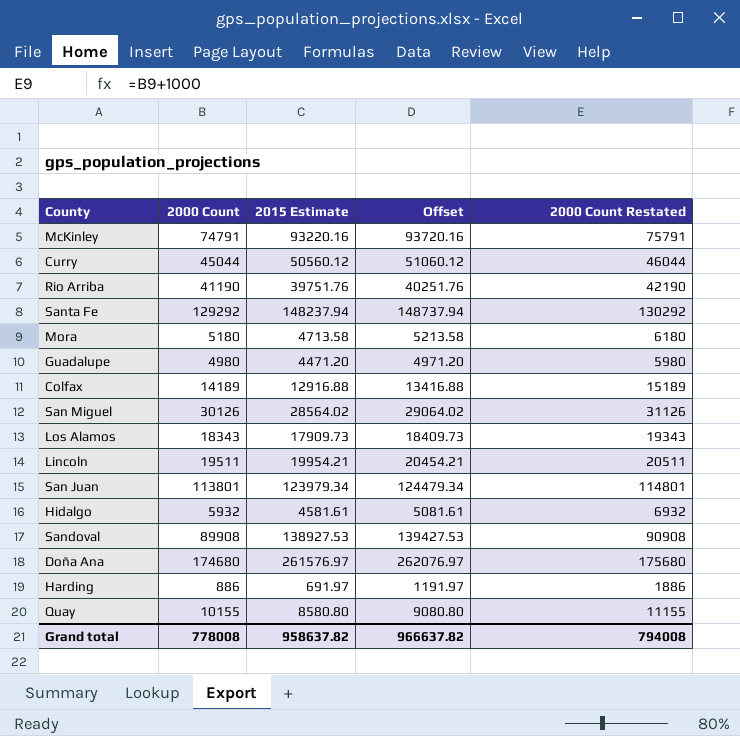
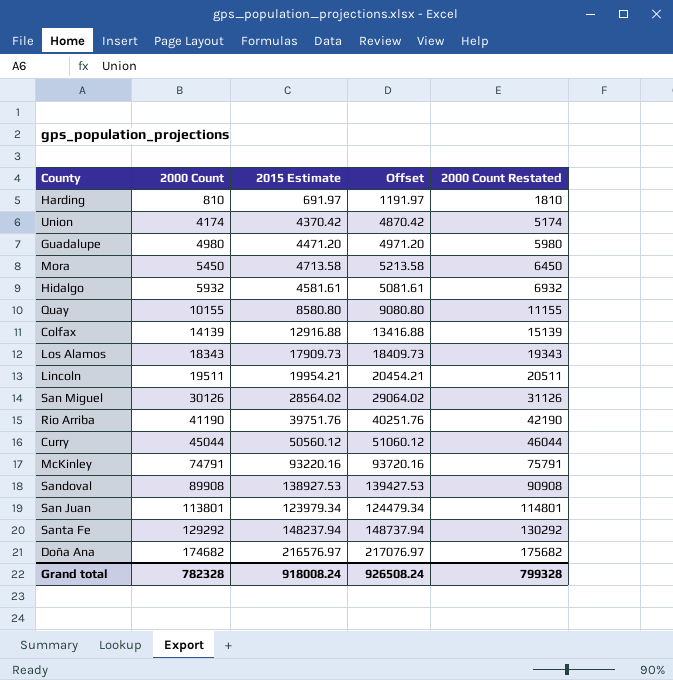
row order: none -> 2000 Count ascending
Harding | 2000 Count: 886 -> 810
Harding | 2000 Count Restated: 1886 -> 1810
row Union: none -> 4174 | 4370.42 | 4870.42 | 5174
Mora | 2000 Count: 5180 -> 5450
Mora | 2000 Count Restated: 6180 -> 6450
Colfax | 2000 Count: 14189 -> 14139
Colfax | 2000 Count Restated: 15189 -> 15139
Doña Ana | 2000 Count: 174680 -> 174682
Doña Ana | 2015 Estimate: 261576.97 -> 216576.97
Doña Ana | Offset: 262076.97 -> 217076.97
Doña Ana | 2000 Count Restated: 175680 -> 175682
Grand total | 2000 Count: 778008 -> 782328
Grand total | 2015 Estimate: 958637.82 -> 918008.24
Grand total | Offset: 966637.82 -> 926508.24
Grand total | 2000 Count Restated: 794008 -> 799328

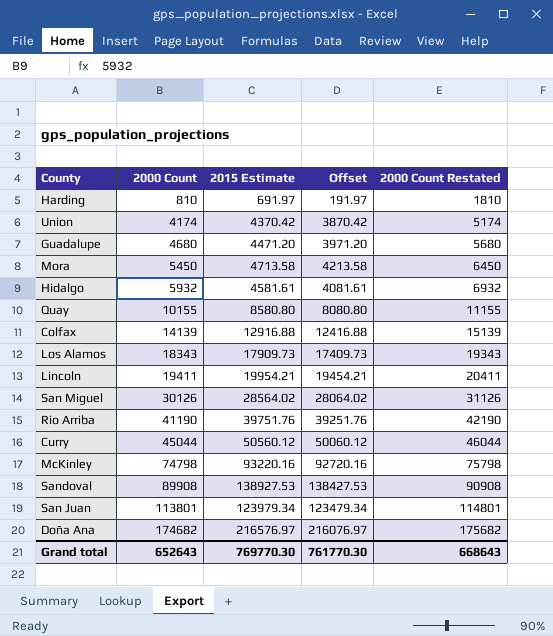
column Offset | formula: [2015 Estimate] + 500 -> [2015 Estimate] - 500
row Santa Fe: 129292 | 148237.94 | 148737.94 | 130292 -> none
Guadalupe | 2000 Count: 4980 -> 4680
Guadalupe | 2000 Count Restated: 5980 -> 5680
Lincoln | 2000 Count: 19511 -> 19411
Lincoln | 2000 Count Restated: 20511 -> 20411
McKinley | 2000 Count: 74791 -> 74798
McKinley | 2000 Count Restated: 75791 -> 75798
Grand total | 2000 Count: 782328 -> 652643
Grand total | 2015 Estimate: 918008.24 -> 769770.30
Grand total | Offset: 926508.24 -> 761770.30
Grand total | 2000 Count Restated: 799328 -> 668643

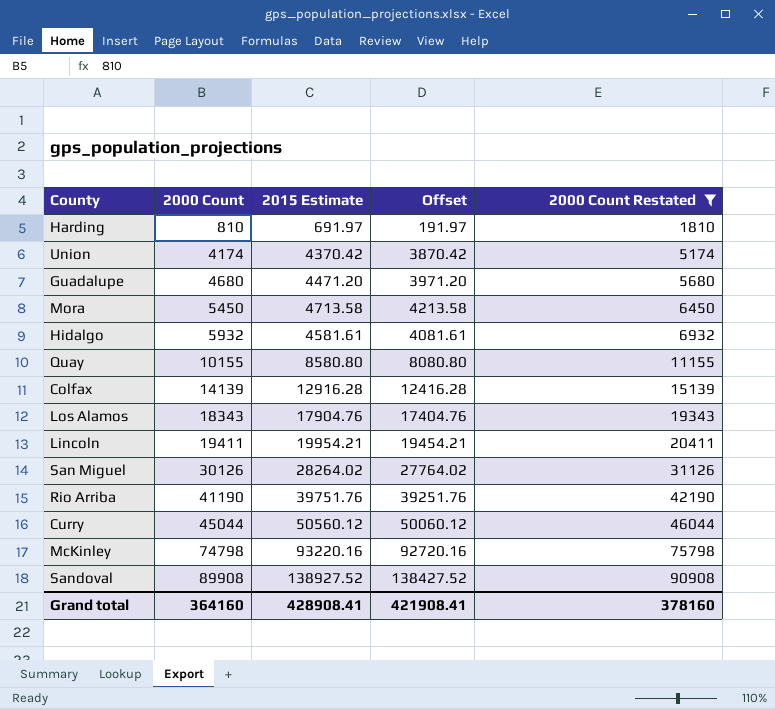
filter: none -> 2000 Count Restated <= 90908
Colfax | 2015 Estimate: 12916.88 -> 12916.28
Colfax | Offset: 12416.88 -> 12416.28
Los Alamos | 2015 Estimate: 17909.73 -> 17904.76
Los Alamos | Offset: 17409.73 -> 17404.76
San Miguel | 2015 Estimate: 28564.02 -> 28264.02
San Miguel | Offset: 28064.02 -> 27764.02
Sandoval | 2015 Estimate: 138927.53 -> 138927.52
Sandoval | Offset: 138427.53 -> 138427.52
Grand total | 2000 Count: 652643 -> 364160
Grand total | 2015 Estimate: 769770.30 -> 428908.41
Grand total | Offset: 761770.30 -> 421908.41
Grand total | 2000 Count Restated: 668643 -> 378160

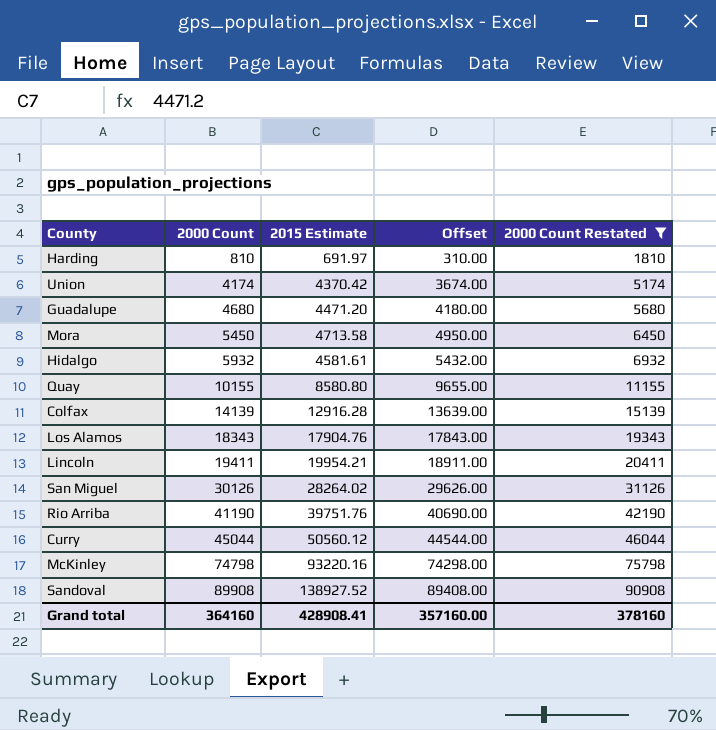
column Offset | formula: [2015 Estimate] - 500 -> [2000 Count] - 500
Grand total | Offset: 421908.41 -> 357160.00

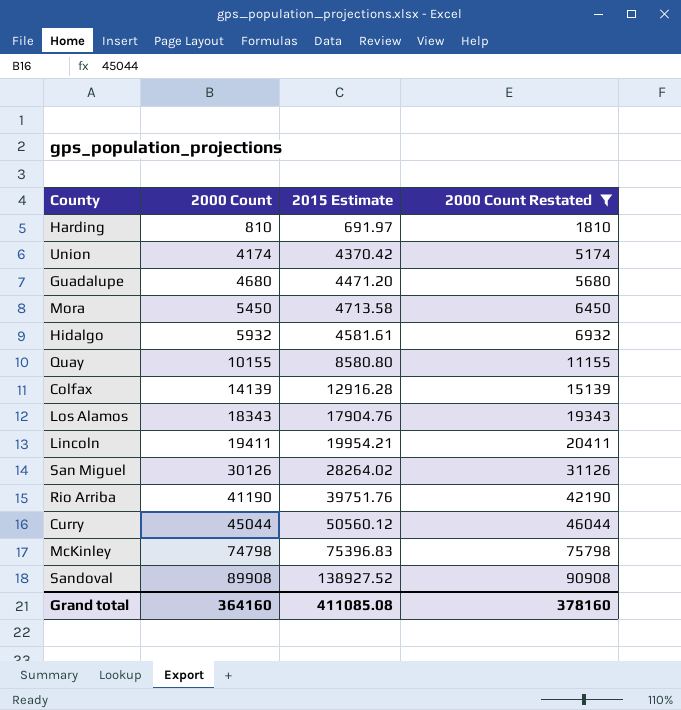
column Offset | formula: [2000 Count] - 500 -> none
McKinley | 2015 Estimate: 93220.16 -> 75396.83
Grand total | 2015 Estimate: 428908.41 -> 411085.08

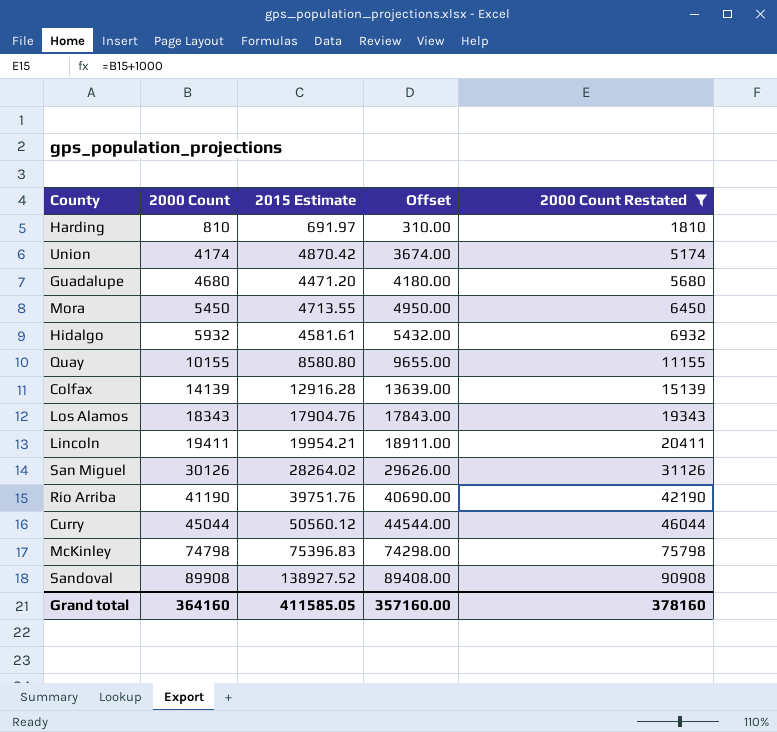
column Offset | formula: none -> [2000 Count] - 500
Union | 2015 Estimate: 4370.42 -> 4870.42
Mora | 2015 Estimate: 4713.58 -> 4713.55
Grand total | 2015 Estimate: 411085.08 -> 411585.05

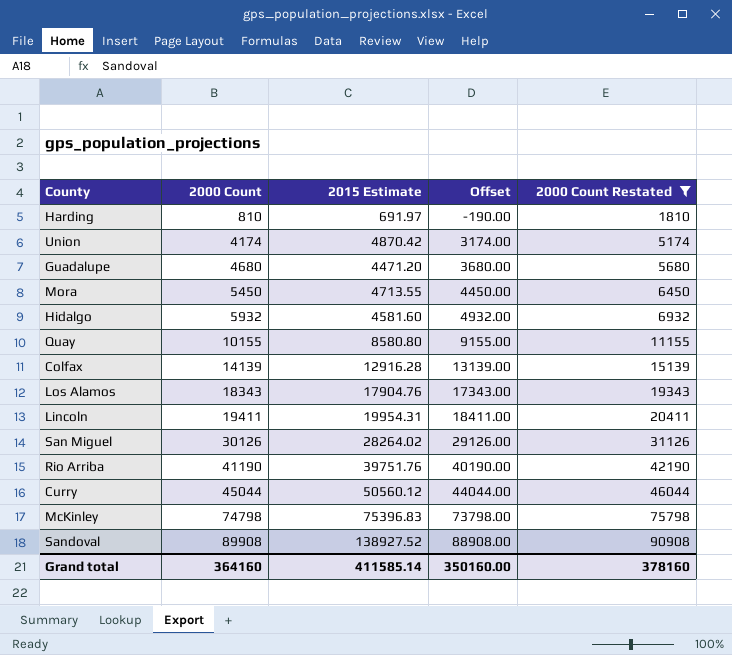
column Offset | formula: [2000 Count] - 500 -> [2000 Count] - 1000
Hidalgo | 2015 Estimate: 4581.61 -> 4581.60
Lincoln | 2015 Estimate: 19954.21 -> 19954.31
Grand total | 2015 Estimate: 411585.05 -> 411585.14
Grand total | Offset: 357160.00 -> 350160.00

